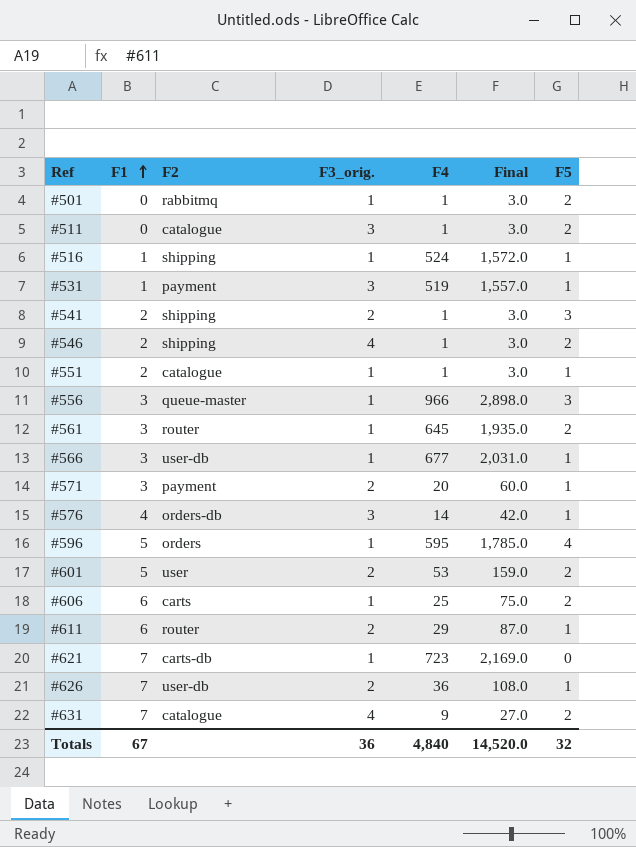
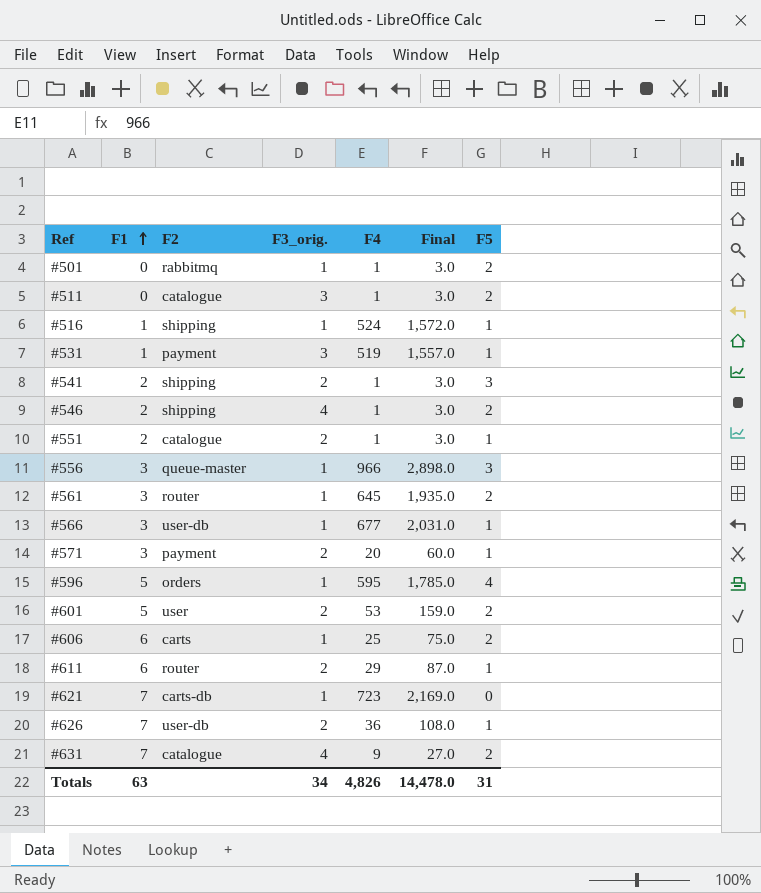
row #576: 4 | orders-db | 3 | 14 | 42.0 | 1 -> none
#551 | F3_orig.: 1 -> 2
Totals | F1: 67 -> 63
Totals | F3_orig.: 36 -> 34
Totals | F4: 4,840 -> 4,826
Totals | Final: 14,520.0 -> 14,478.0
Totals | F5: 32 -> 31

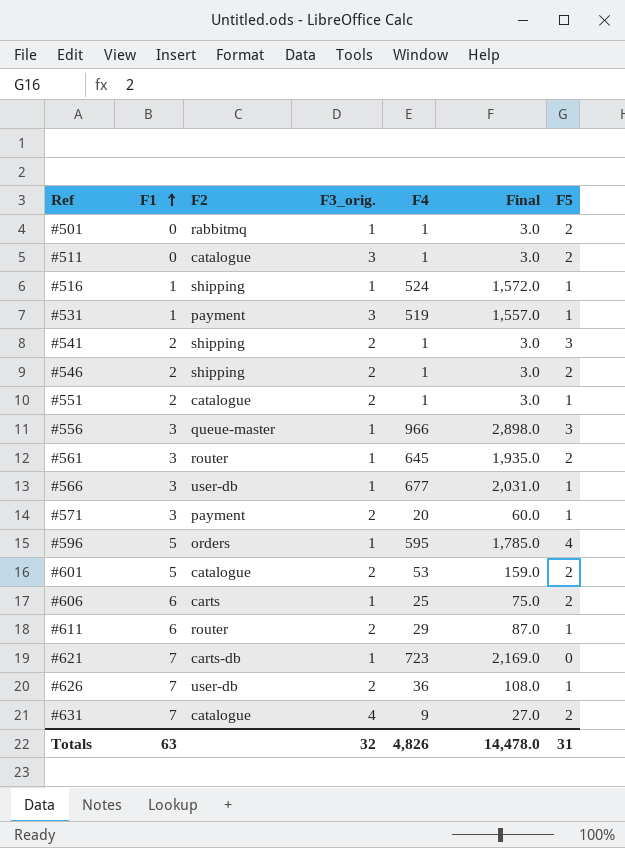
#546 | F3_orig.: 4 -> 2
#601 | F2: user -> catalogue
Totals | F3_orig.: 34 -> 32

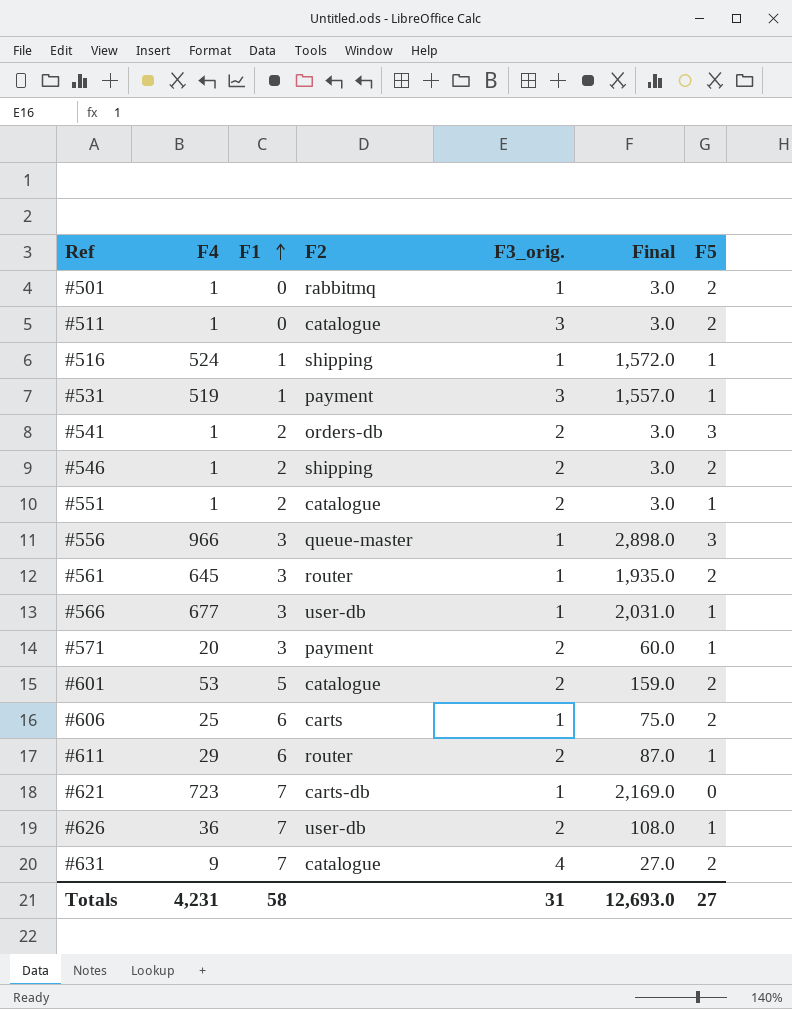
column F4 | position: 5 -> 2
row #596: 5 | orders | 1 | 595 | 1,785.0 | 4 -> none
#541 | F2: shipping -> orders-db
Totals | F4: 4,826 -> 4,231
Totals | F1: 63 -> 58
Totals | F3_orig.: 32 -> 31
Totals | Final: 14,478.0 -> 12,693.0
Totals | F5: 31 -> 27

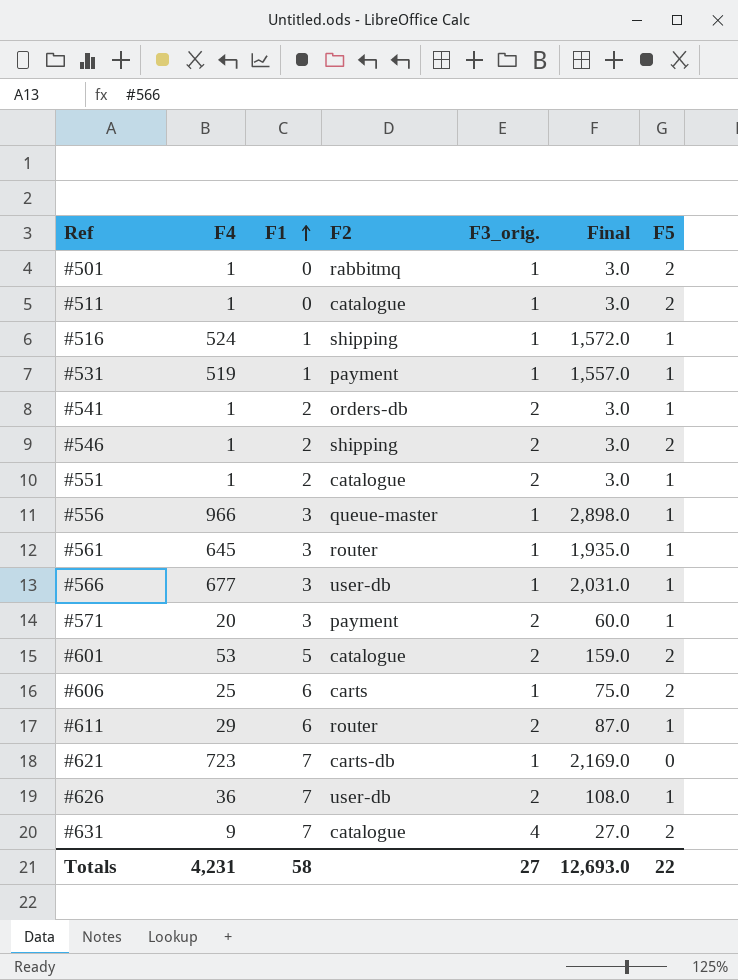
#511 | F3_orig.: 3 -> 1
#531 | F3_orig.: 3 -> 1
#541 | F5: 3 -> 1
#556 | F5: 3 -> 1
#561 | F5: 2 -> 1
Totals | F3_orig.: 31 -> 27
Totals | F5: 27 -> 22

